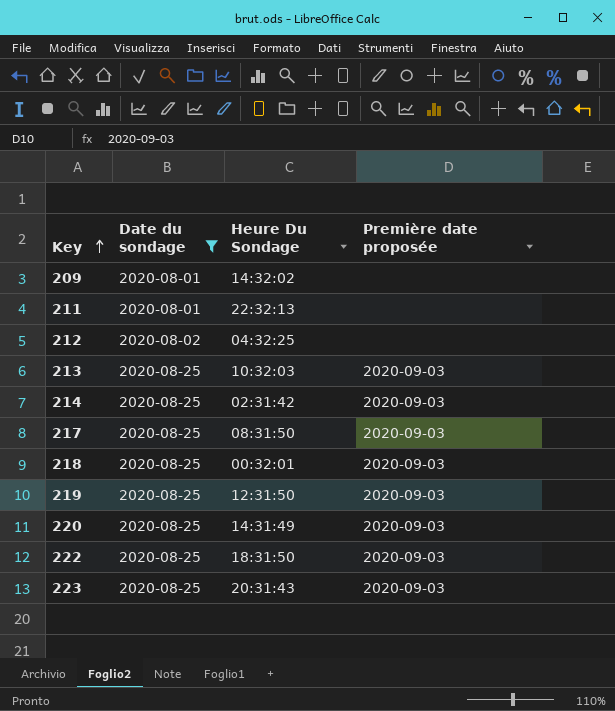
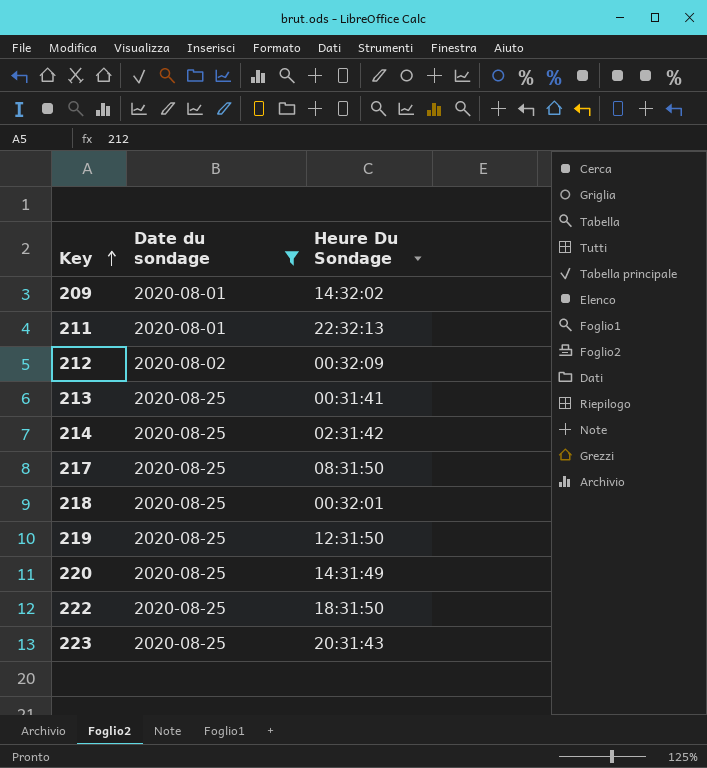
column Première date proposée | position: 4 -> none
212 | Heure Du Sondage: 04:32:25 -> 00:32:09
213 | Heure Du Sondage: 10:32:03 -> 00:31:41

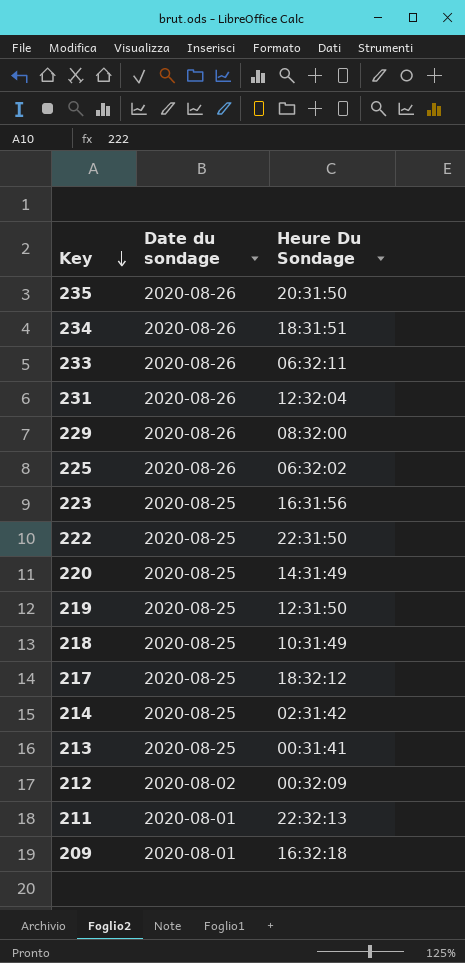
filter: Date du sondage != 2020-08-26 -> none
row order: Key ascending -> Key descending
223 | Heure Du Sondage: 20:31:43 -> 16:31:56
222 | Heure Du Sondage: 18:31:50 -> 22:31:50
218 | Heure Du Sondage: 00:32:01 -> 10:31:49
217 | Heure Du Sondage: 08:31:50 -> 18:32:12
209 | Heure Du Sondage: 14:32:02 -> 16:32:18

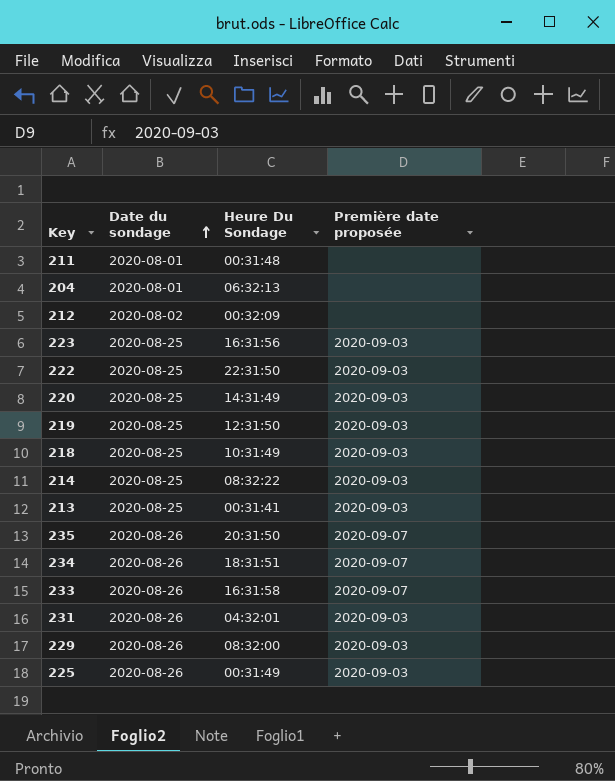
row order: Key descending -> Date du sondage ascending
column Première date proposée | position: none -> 4
row 217: 2020-08-25 | 18:32:12 -> none
row 209: 2020-08-01 | 16:32:18 -> none
211 | Heure Du Sondage: 22:32:13 -> 00:31:48
row 204: none -> 2020-08-01 | 06:32:13 | none
214 | Heure Du Sondage: 02:31:42 -> 08:32:22
233 | Heure Du Sondage: 06:32:11 -> 16:31:58
231 | Heure Du Sondage: 12:32:04 -> 04:32:01
225 | Heure Du Sondage: 06:32:02 -> 00:31:49

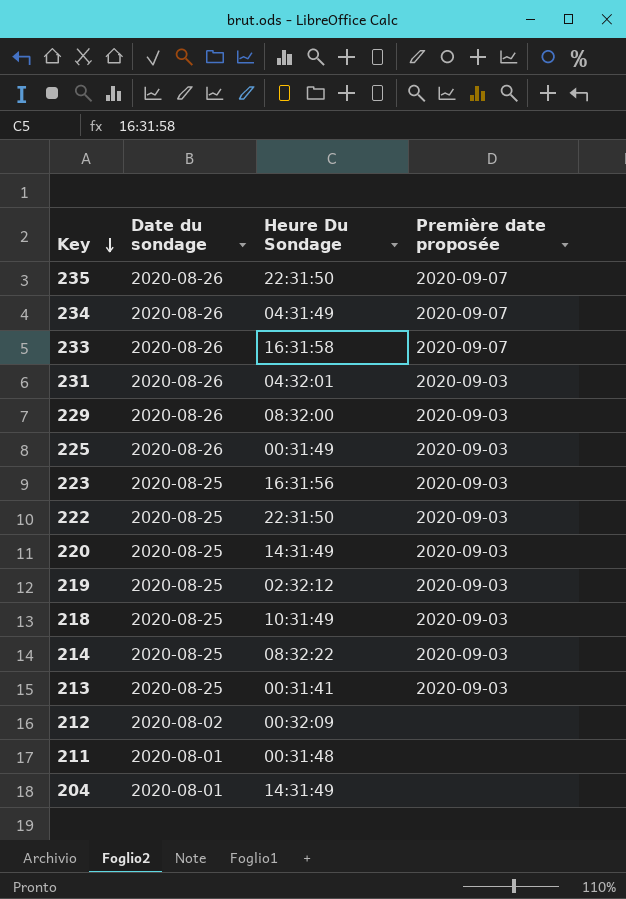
row order: Date du sondage ascending -> Key descending
235 | Heure Du Sondage: 20:31:50 -> 22:31:50
234 | Heure Du Sondage: 18:31:51 -> 04:31:49
219 | Heure Du Sondage: 12:31:50 -> 02:32:12
204 | Heure Du Sondage: 06:32:13 -> 14:31:49

